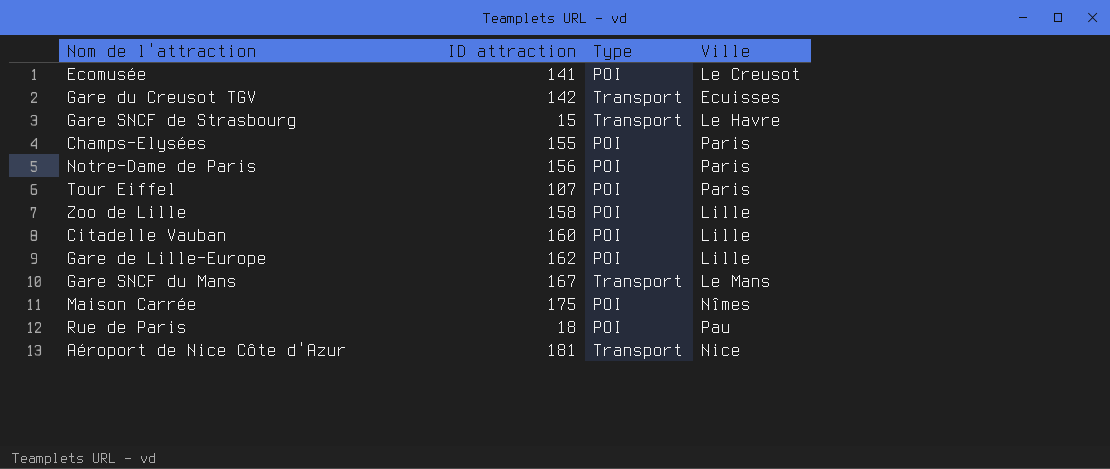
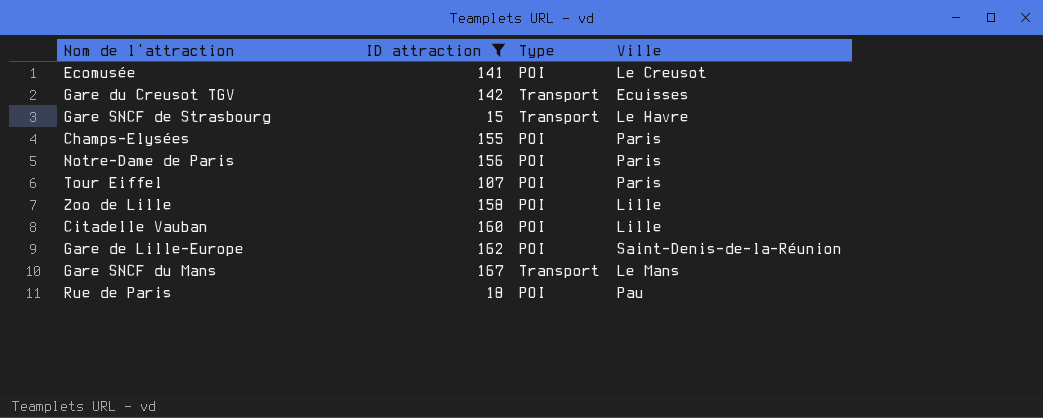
filter: none -> ID attraction <= 167
Gare de Lille-Europe | Ville: Lille -> Saint-Denis-de-la-Réunion

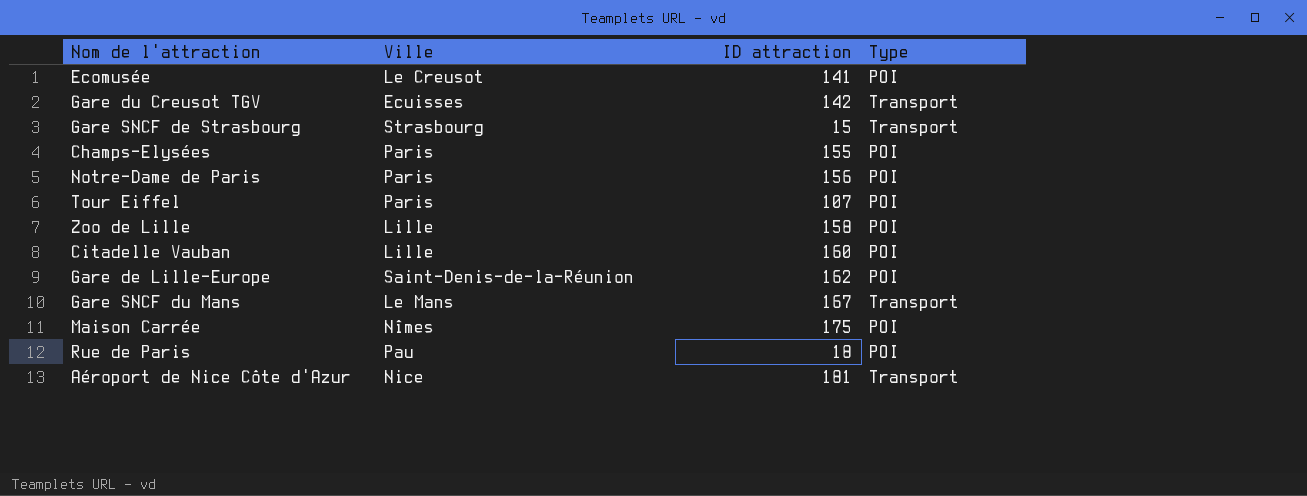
filter: ID attraction <= 167 -> none
column Ville | position: 4 -> 2
Gare SNCF de Strasbourg | Ville: Le Havre -> Strasbourg

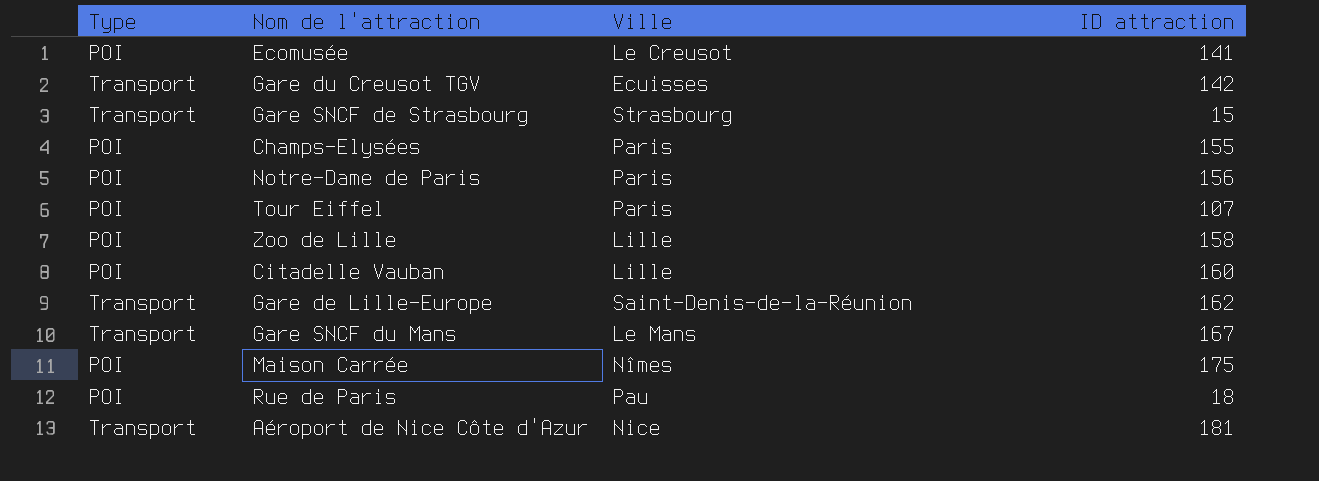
column Type | position: 4 -> 1
Gare de Lille-Europe | Type: POI -> Transport

